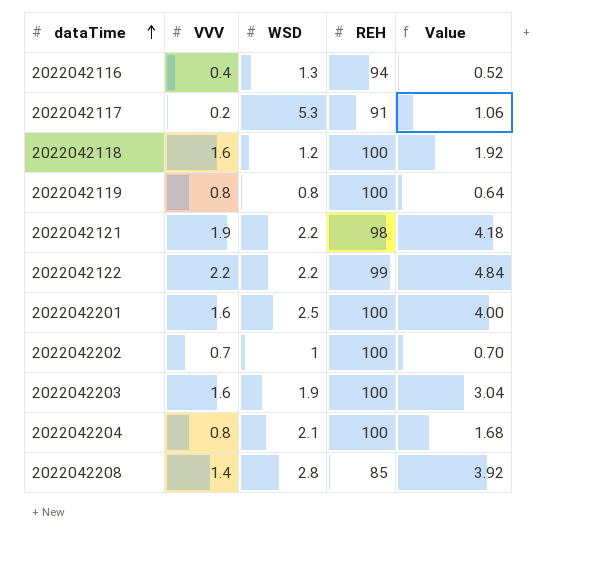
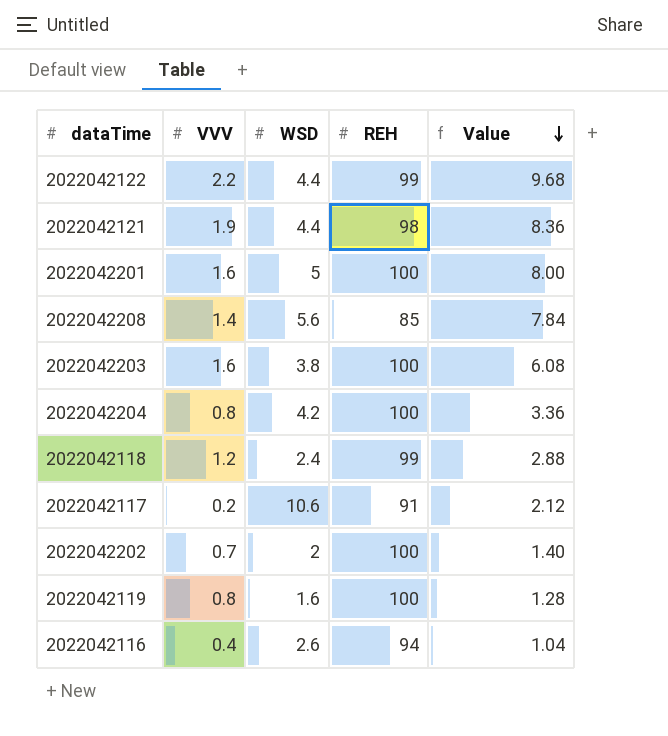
row order: dataTime ascending -> Value descending
2022042122 | WSD: 2.2 -> 4.4
2022042122 | Value: 4.84 -> 9.68
2022042121 | WSD: 2.2 -> 4.4
2022042121 | Value: 4.18 -> 8.36
2022042201 | WSD: 2.5 -> 5
2022042201 | Value: 4.00 -> 8.00
2022042208 | WSD: 2.8 -> 5.6
2022042208 | Value: 3.92 -> 7.84
2022042203 | WSD: 1.9 -> 3.8
2022042203 | Value: 3.04 -> 6.08
2022042204 | WSD: 2.1 -> 4.2
2022042204 | Value: 1.68 -> 3.36
2022042118 | VVV: 1.6 -> 1.2
2022042118 | WSD: 1.2 -> 2.4
2022042118 | REH: 100 -> 99
2022042118 | Value: 1.92 -> 2.88
2022042117 | WSD: 5.3 -> 10.6
2022042117 | Value: 1.06 -> 2.12
2022042202 | WSD: 1 -> 2
2022042202 | Value: 0.70 -> 1.40
2022042119 | WSD: 0.8 -> 1.6
2022042119 | Value: 0.64 -> 1.28
2022042116 | WSD: 1.3 -> 2.6
2022042116 | Value: 0.52 -> 1.04

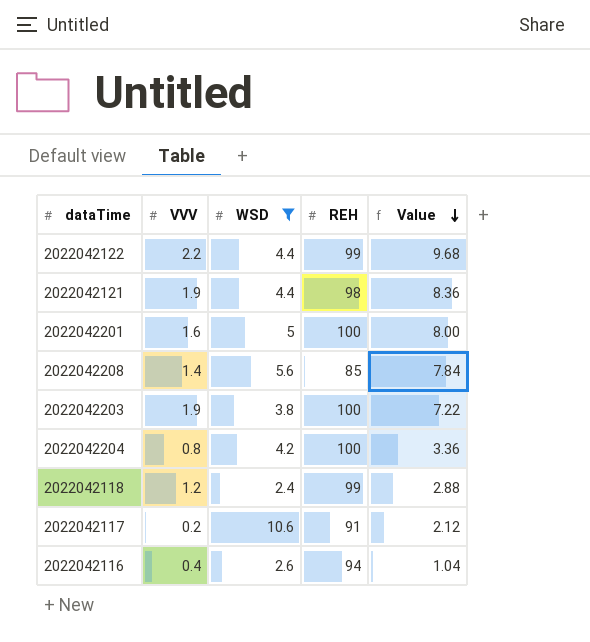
filter: none -> WSD >= 2.4
2022042203 | VVV: 1.6 -> 1.9
2022042203 | Value: 6.08 -> 7.22

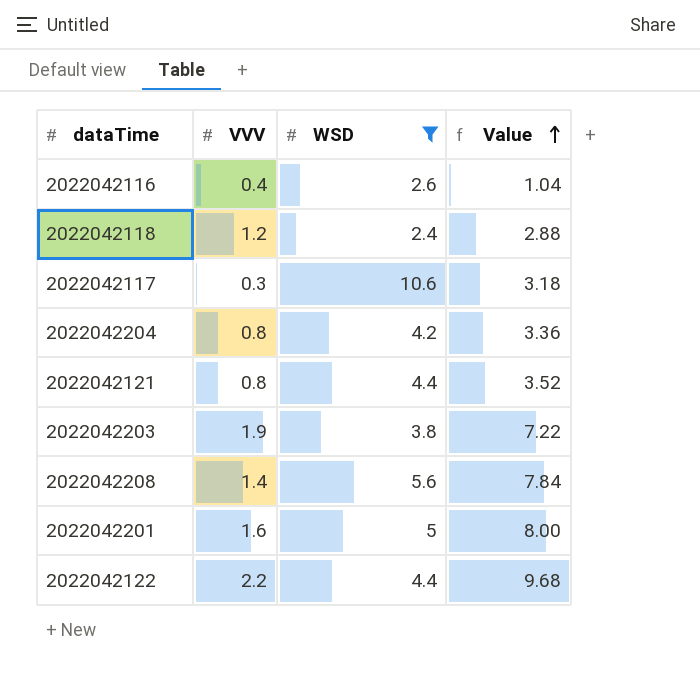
row order: Value descending -> Value ascending
column REH | position: 4 -> none
2022042117 | VVV: 0.2 -> 0.3
2022042117 | Value: 2.12 -> 3.18
2022042121 | VVV: 1.9 -> 0.8
2022042121 | Value: 8.36 -> 3.52

